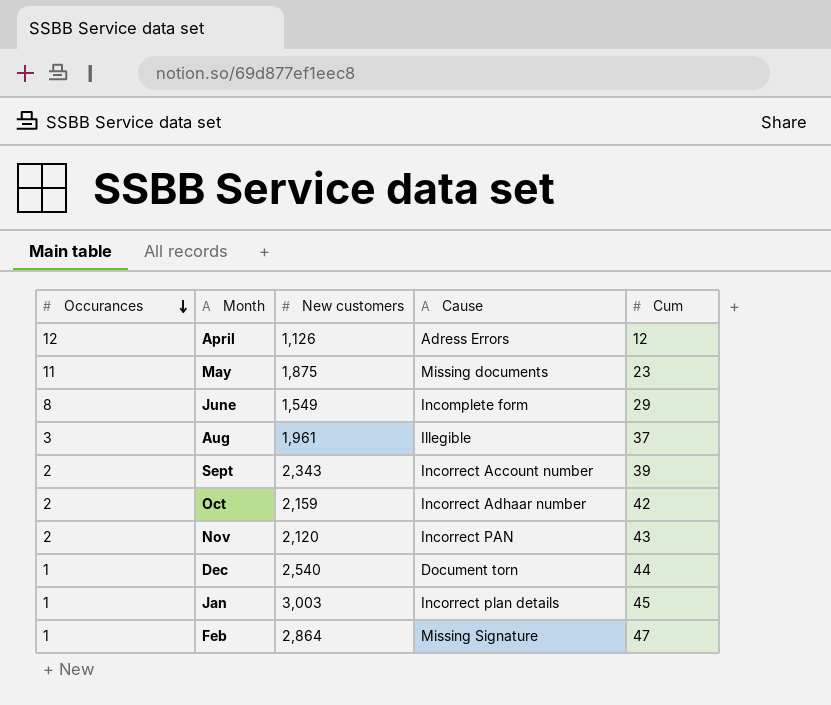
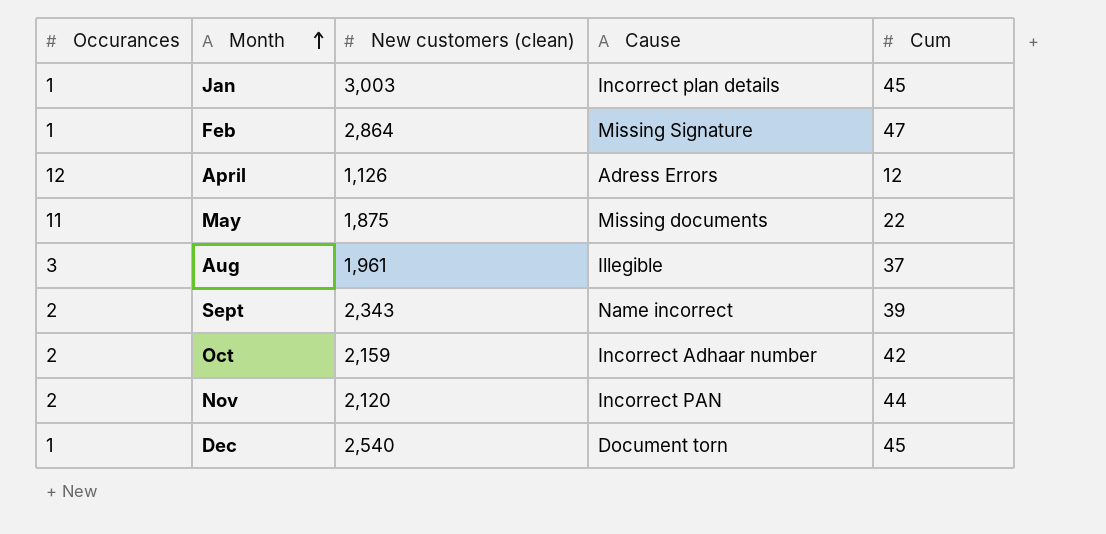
row order: Occurances descending -> Month ascending
column name: New customers -> New customers (clean)
row June: 8 | 1,549 | Incomplete form | 29 -> none
May | Cum: 23 -> 22
Sept | Cause: Incorrect Account number -> Name incorrect
Nov | Cum: 43 -> 44
Dec | Cum: 44 -> 45

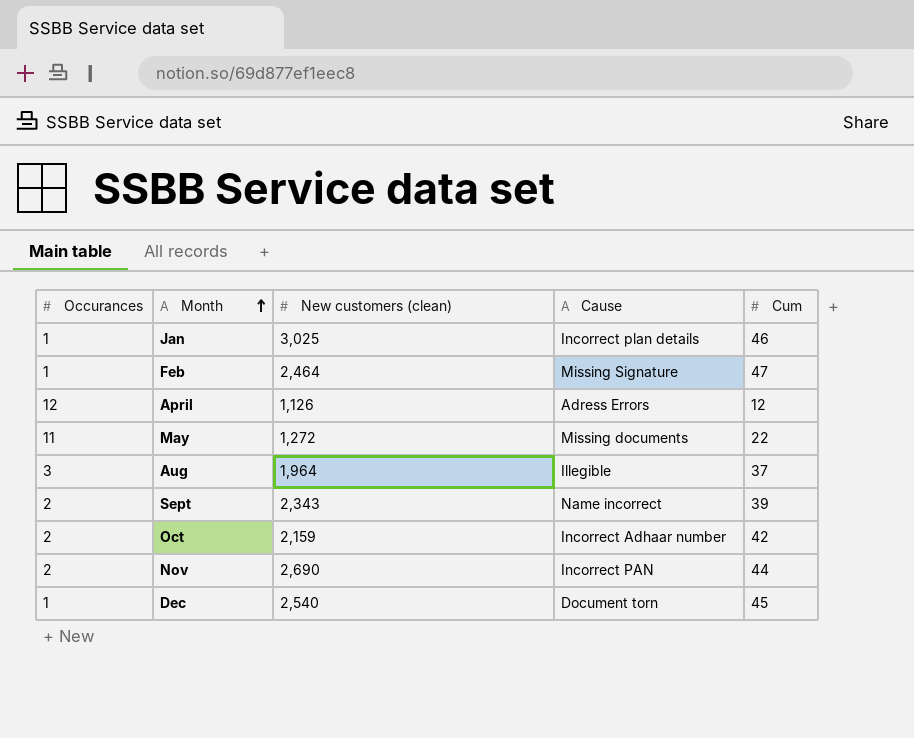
Jan | New customers (clean): 3,003 -> 3,025
Jan | Cum: 45 -> 46
Feb | New customers (clean): 2,864 -> 2,464
May | New customers (clean): 1,875 -> 1,272
Aug | New customers (clean): 1,961 -> 1,964
Nov | New customers (clean): 2,120 -> 2,690

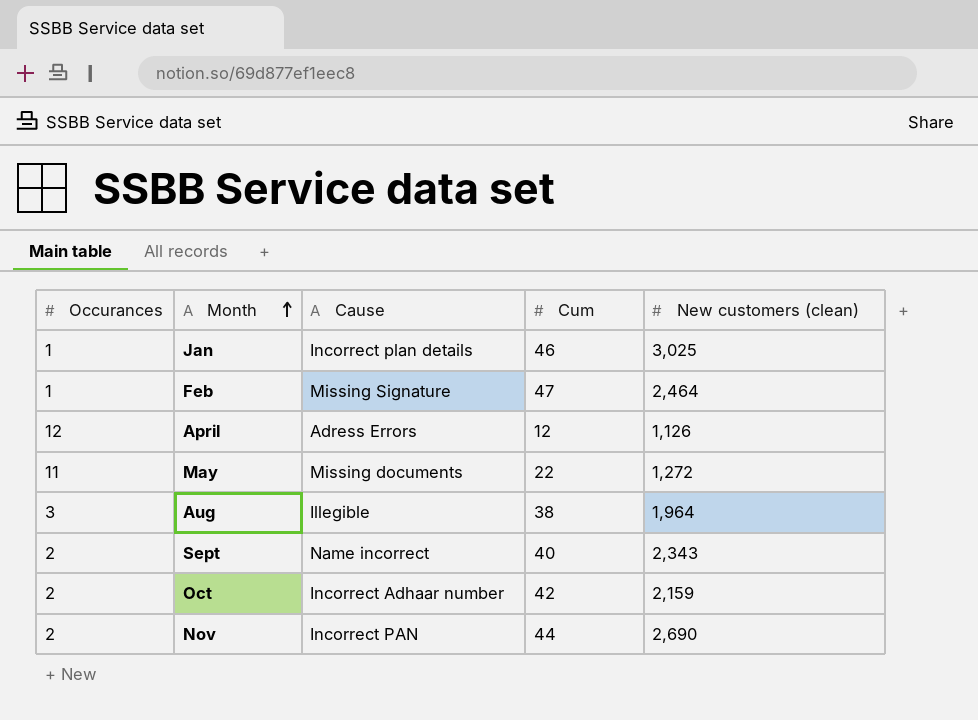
column New customers (clean) | position: 3 -> 5
row Dec: 1 | 2,540 | Document torn | 45 -> none
Aug | Cum: 37 -> 38
Sept | Cum: 39 -> 40

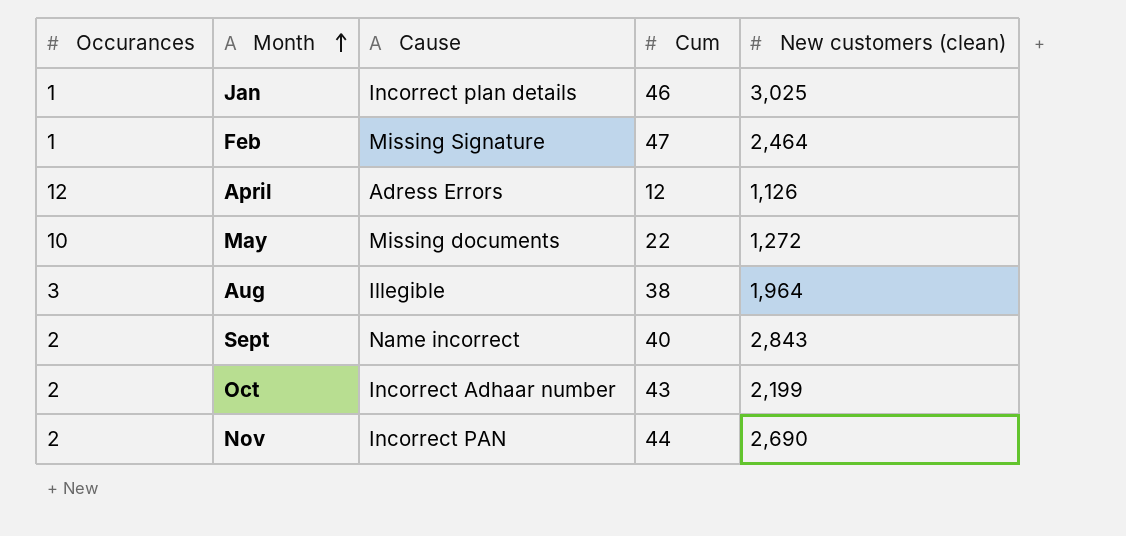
May | Occurances: 11 -> 10
Sept | New customers (clean): 2,343 -> 2,843
Oct | Cum: 42 -> 43
Oct | New customers (clean): 2,159 -> 2,199

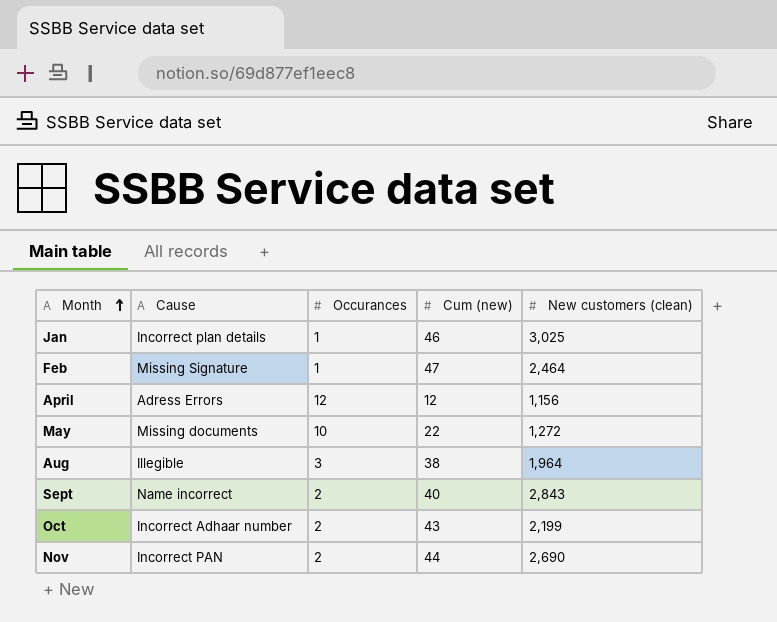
column Occurances | position: 1 -> 3
column name: Cum -> Cum (new)
April | New customers (clean): 1,126 -> 1,156

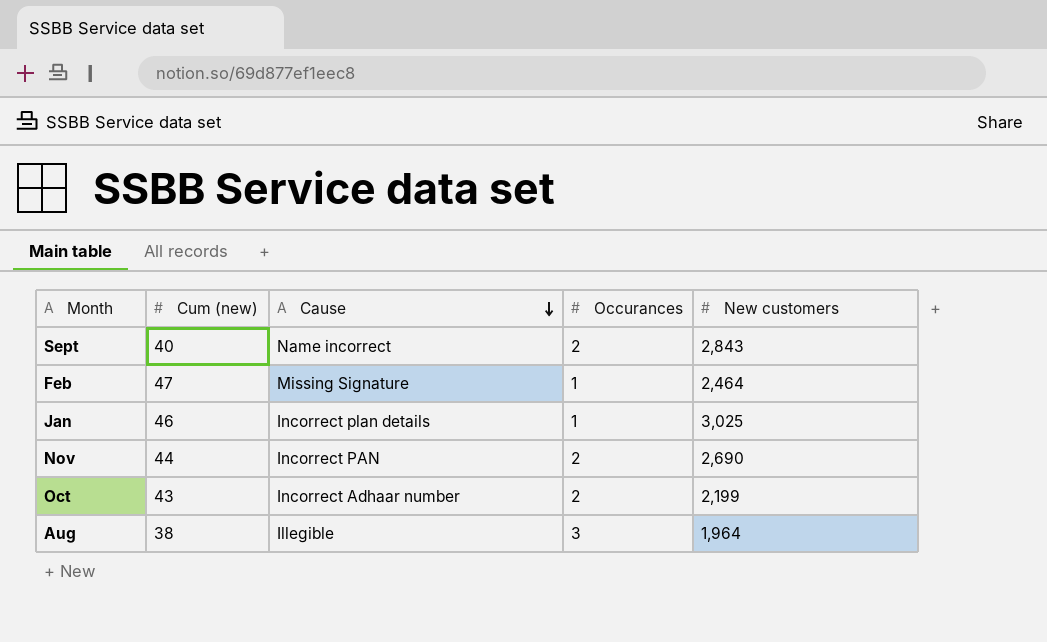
row order: Month ascending -> Cause descending
column Cum (new) | position: 4 -> 2
column name: New customers (clean) -> New customers
row April: Adress Errors | 12 | 12 | 1,156 -> none
row May: Missing documents | 10 | 22 | 1,272 -> none

